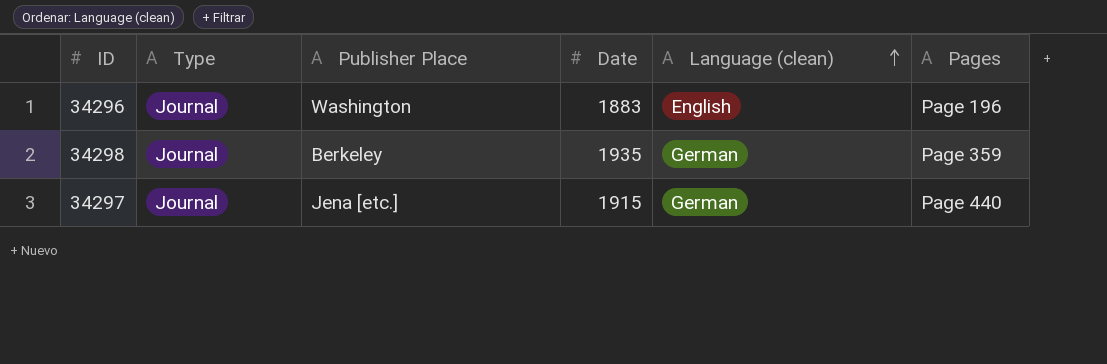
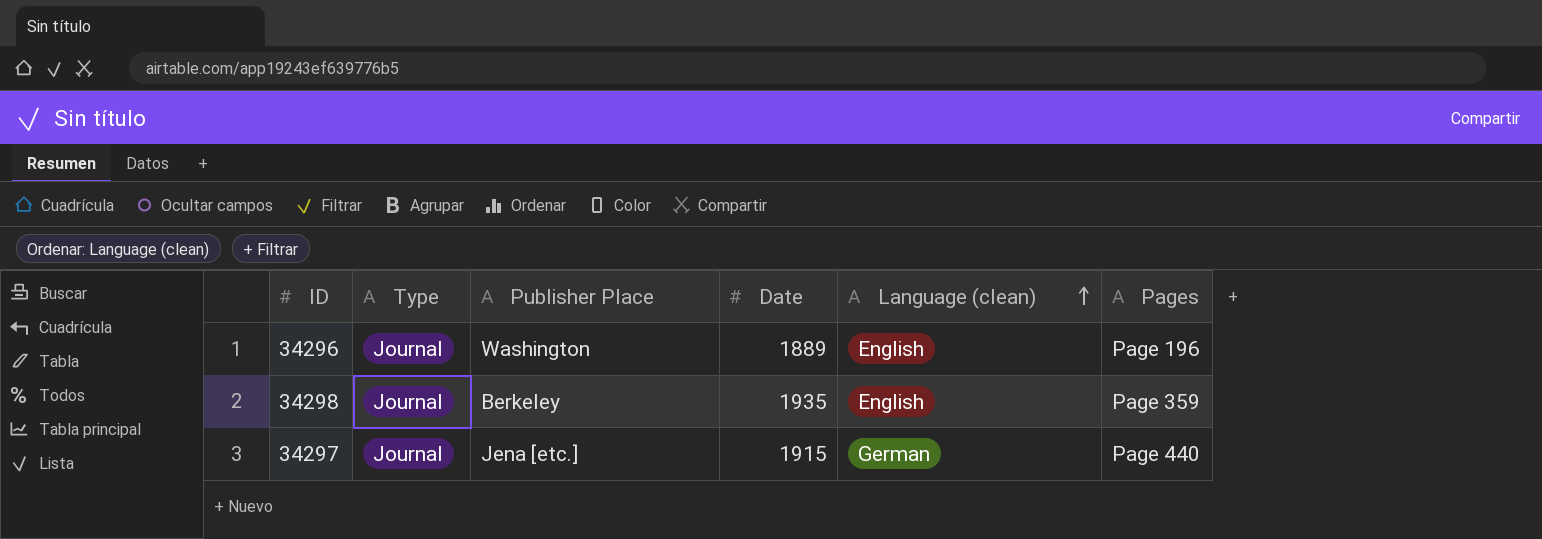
34296 | Date: 1883 -> 1889
34298 | Language (clean): German -> English

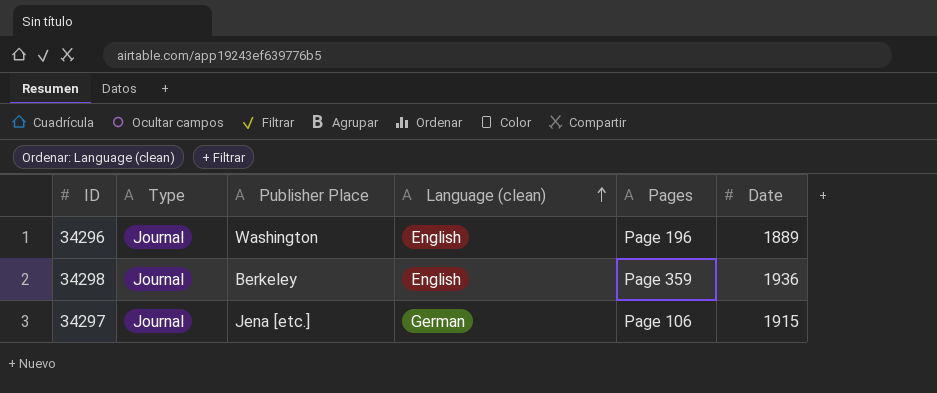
column Date | position: 4 -> 6
34298 | Date: 1935 -> 1936
34297 | Pages: Page 440 -> Page 106

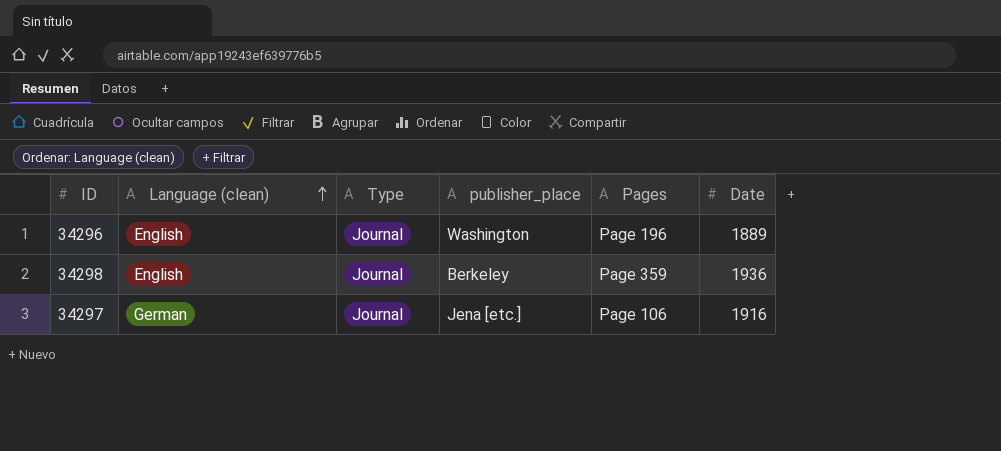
column Language (clean) | position: 4 -> 2
column name: Publisher Place -> publisher_place
34297 | Date: 1915 -> 1916

